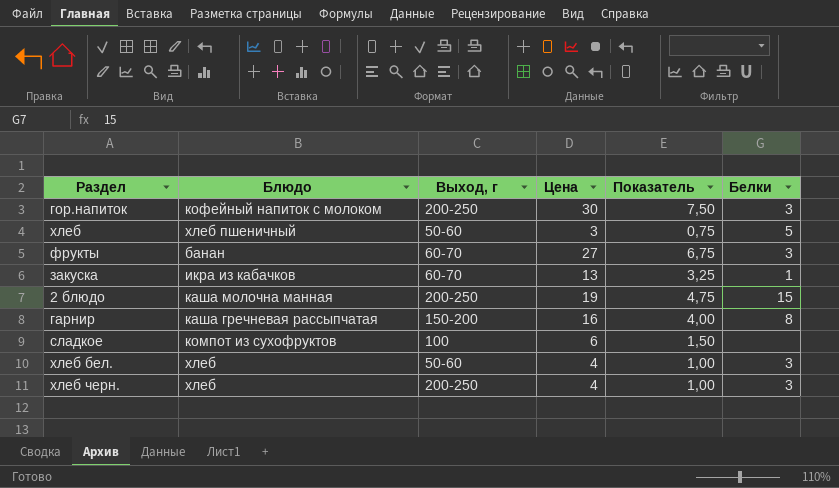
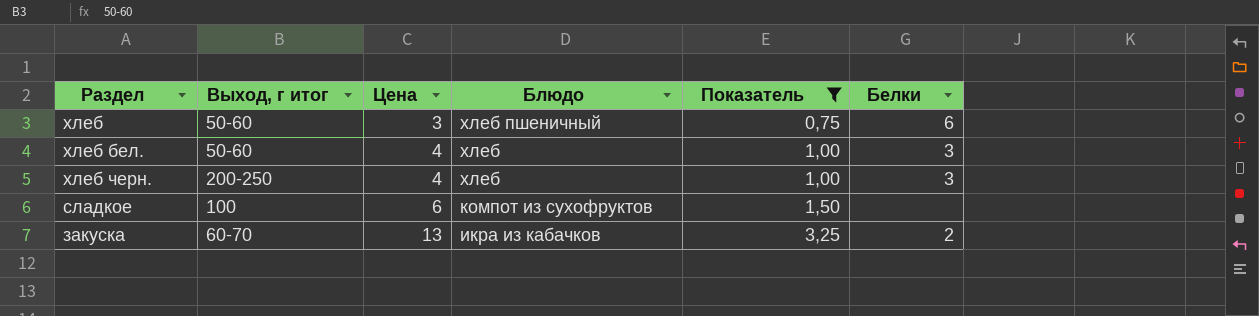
filter: none -> Показатель <= 3,25
row order: none -> Цена ascending
column name: Выход, г -> Выход, г итог
column Блюдо | position: 2 -> 4
хлеб | Белки: 5 -> 6
закуска | Белки: 1 -> 2

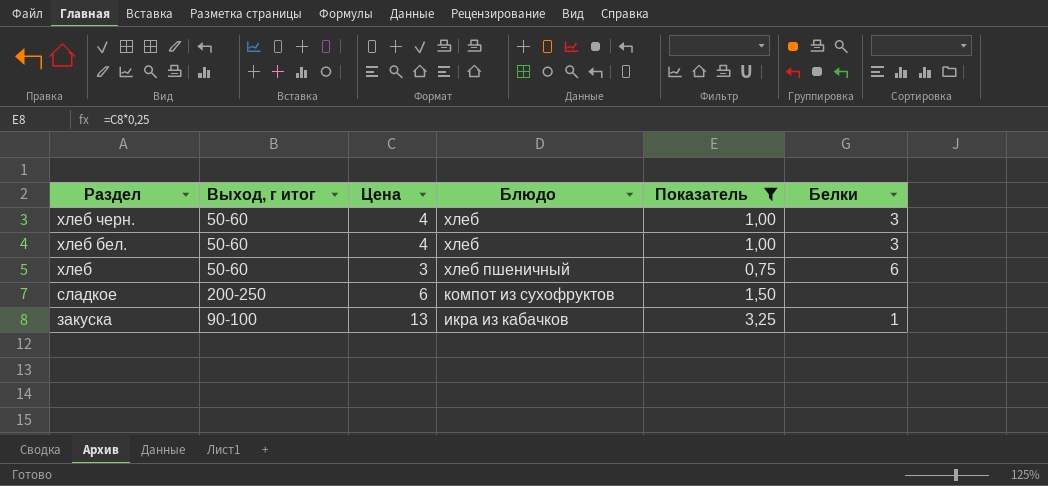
row order: Цена ascending -> Раздел descending
хлеб черн. | Выход, г итог: 200-250 -> 50-60
сладкое | Выход, г итог: 100 -> 200-250
закуска | Выход, г итог: 60-70 -> 90-100
закуска | Белки: 2 -> 1

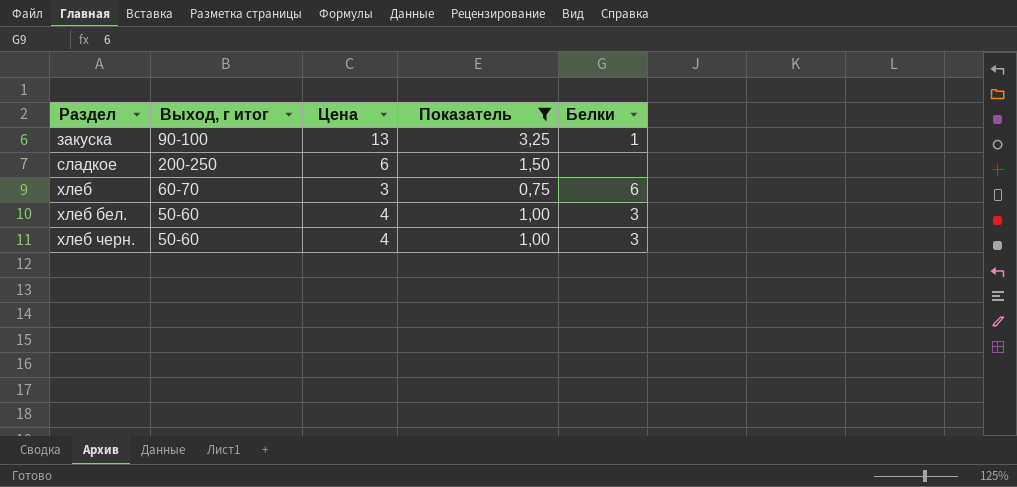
row order: Раздел descending -> Раздел ascending
column Блюдо | position: 4 -> none
хлеб | Выход, г итог: 50-60 -> 60-70

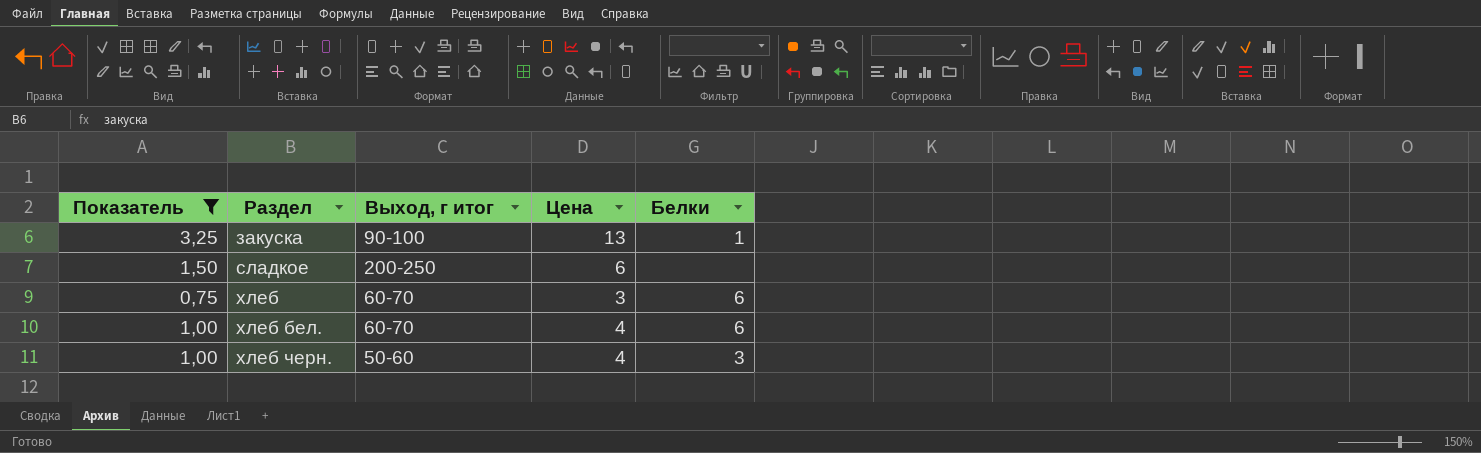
column Показатель | position: 4 -> 1
хлеб бел. | Выход, г итог: 50-60 -> 60-70
хлеб бел. | Белки: 3 -> 6

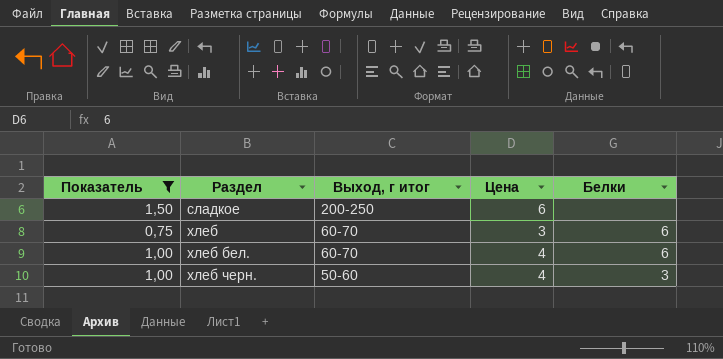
row закуска: 3,25 | 90-100 | 13 | 1 -> none

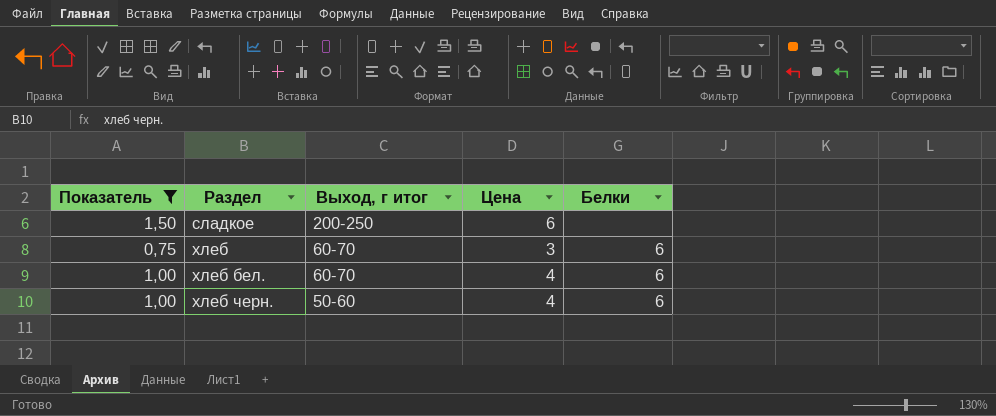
хлеб черн. | Белки: 3 -> 6

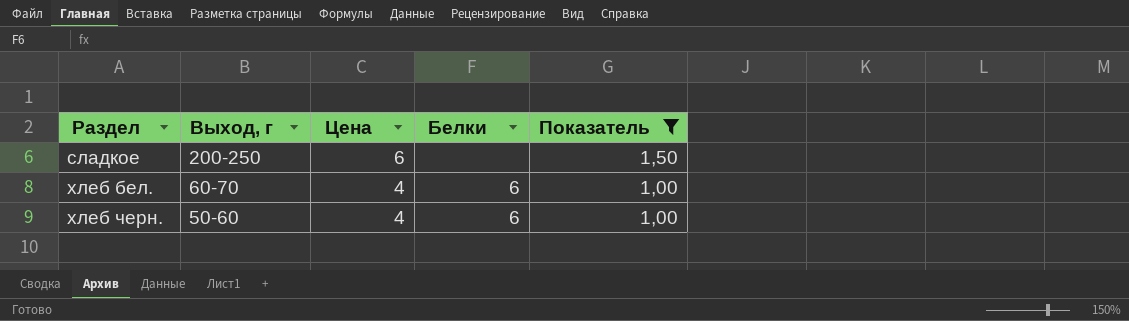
column name: Выход, г итог -> Выход, г
column Показатель | position: 1 -> 5
row хлеб: 0,75 | 60-70 | 3 | 6 -> none

